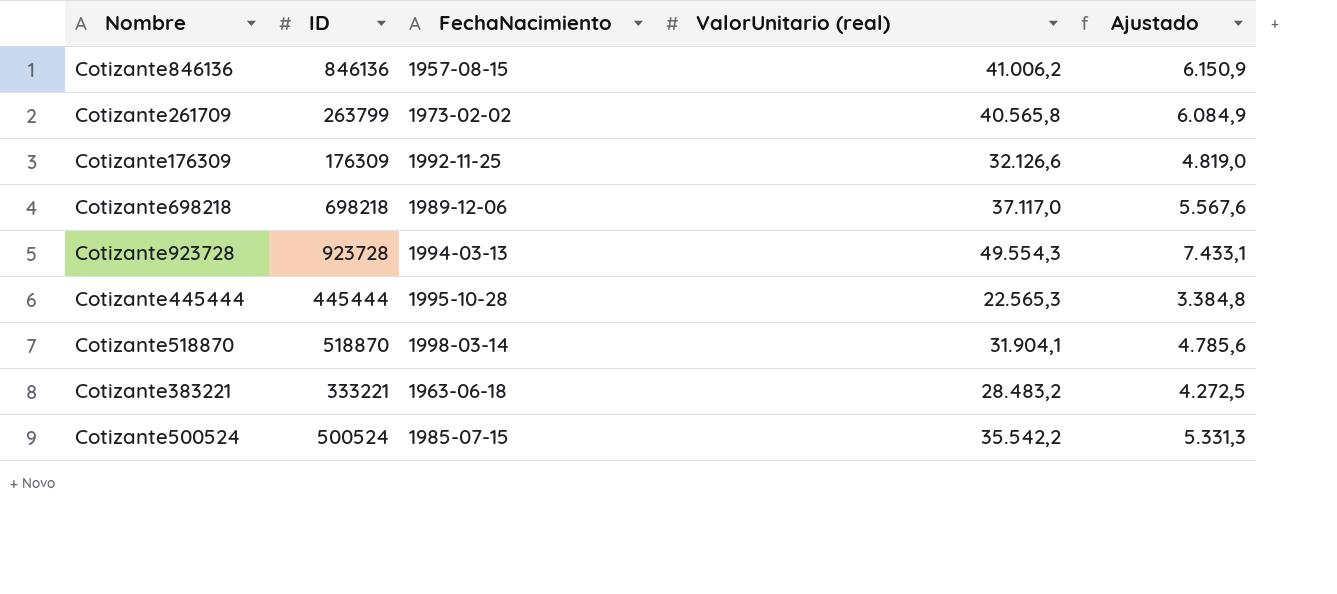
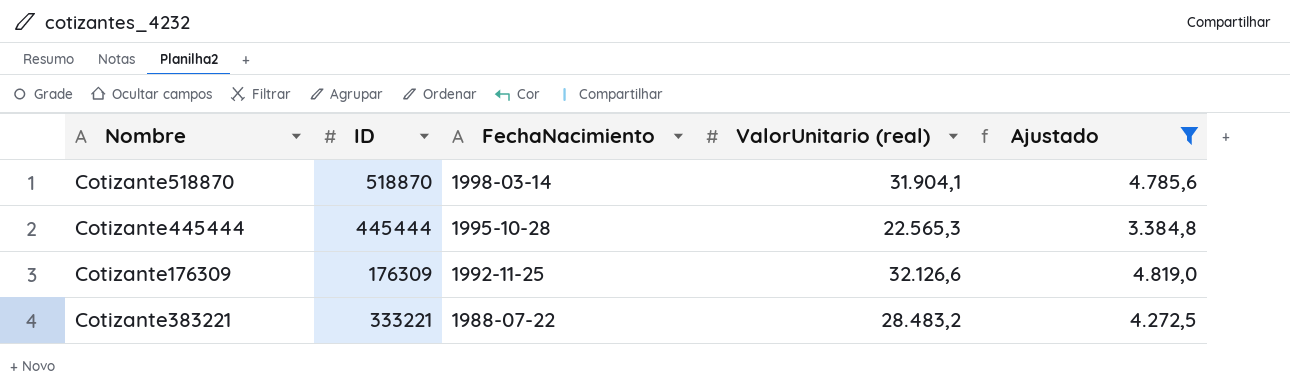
filter: none -> Ajustado <= 4.819,0
row order: none -> FechaNacimiento descending
Cotizante383221 | FechaNacimiento: 1963-06-18 -> 1988-07-22

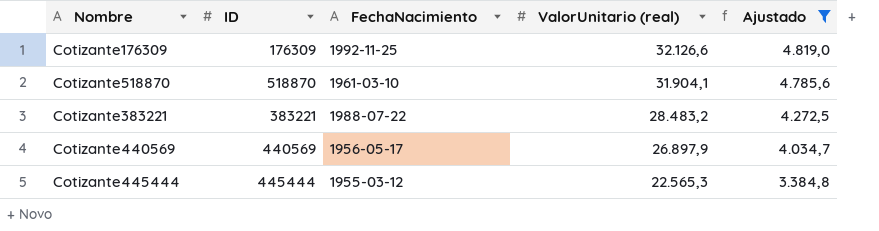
row order: FechaNacimiento descending -> ValorUnitario (real) descending
Cotizante518870 | FechaNacimiento: 1998-03-14 -> 1961-03-10
Cotizante383221 | ID: 333221 -> 383221
row Cotizante440569: none -> 440569 | 1956-05-17 | 26.897,9 | 4.034,7
Cotizante445444 | FechaNacimiento: 1995-10-28 -> 1955-03-12

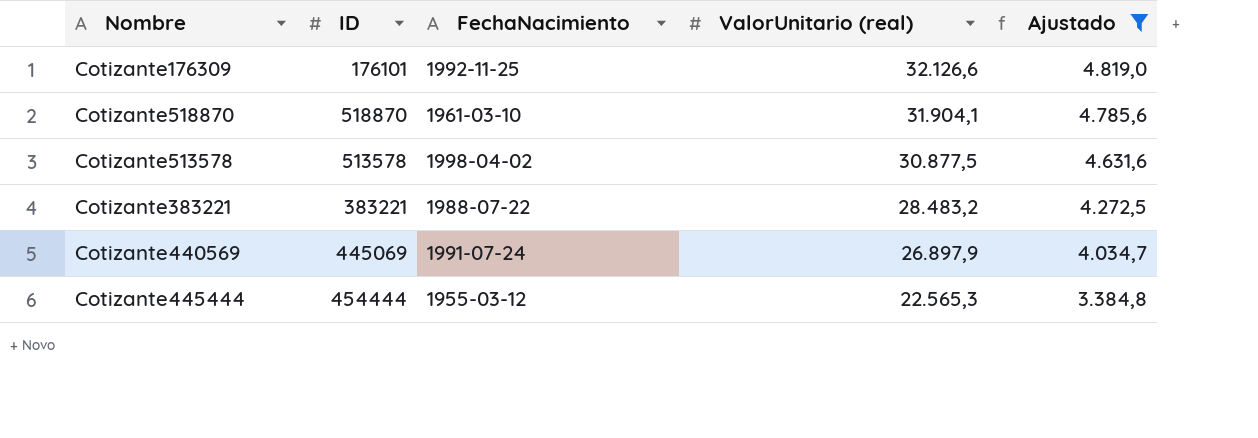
Cotizante176309 | ID: 176309 -> 176101
row Cotizante513578: none -> 513578 | 1998-04-02 | 30.877,5 | 4.631,6
Cotizante440569 | ID: 440569 -> 445069
Cotizante440569 | FechaNacimiento: 1956-05-17 -> 1991-07-24
Cotizante445444 | ID: 445444 -> 454444

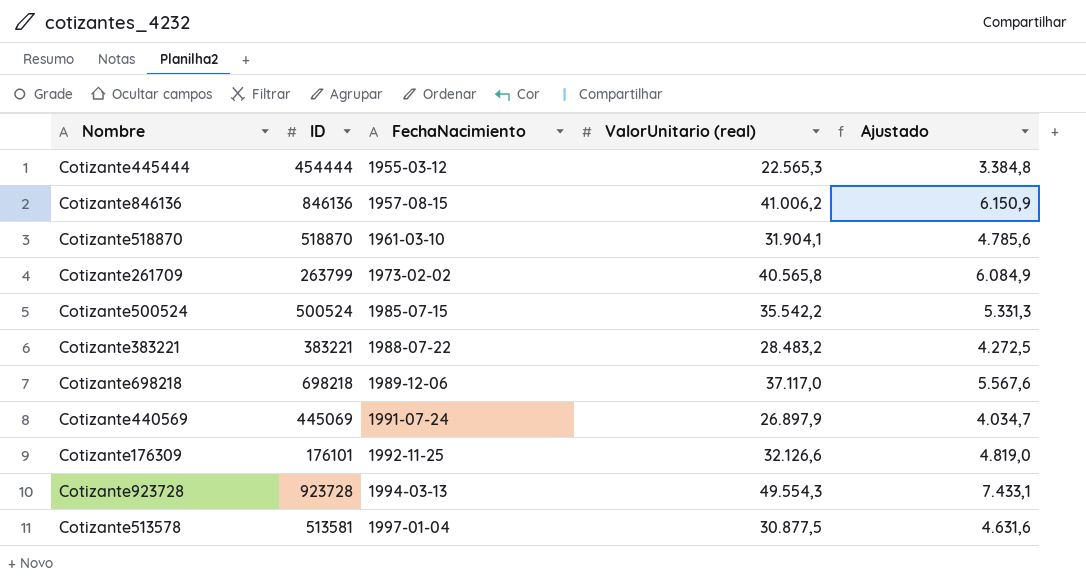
filter: Ajustado <= 4.819,0 -> none
row order: ValorUnitario (real) descending -> FechaNacimiento ascending
Cotizante513578 | ID: 513578 -> 513581
Cotizante513578 | FechaNacimiento: 1998-04-02 -> 1997-01-04

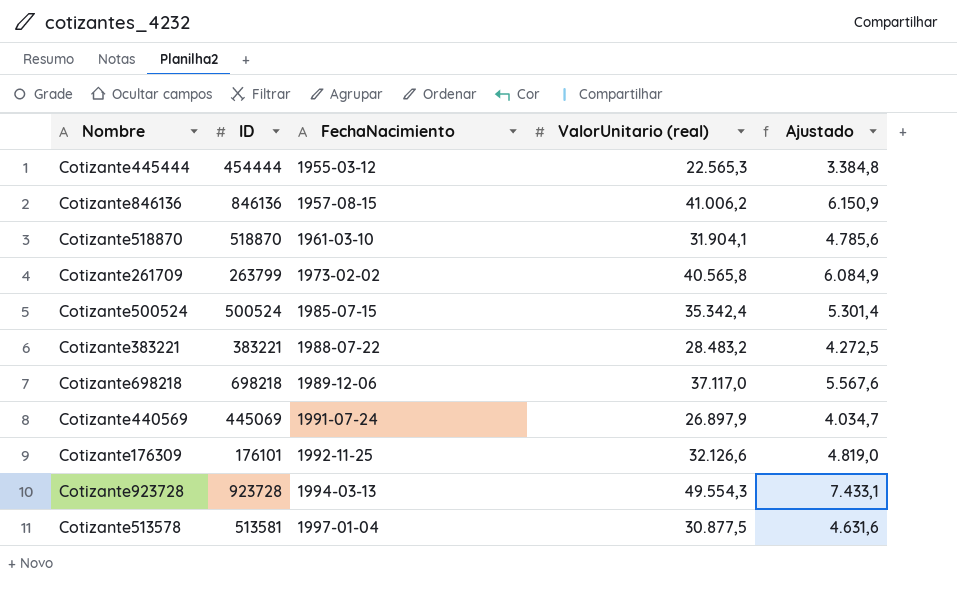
Cotizante500524 | ValorUnitario (real): 35.542,2 -> 35.342,4
Cotizante500524 | Ajustado: 5.331,3 -> 5.301,4

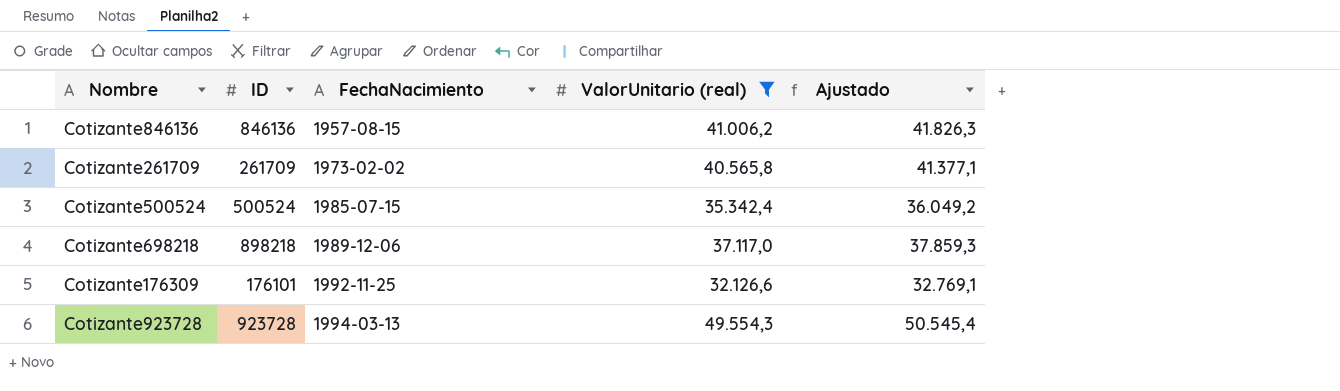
filter: none -> ValorUnitario (real) >= 32.126,6
column Ajustado | formula: [ValorUnitario (real)] * 0,15 -> [ValorUnitario (real)] * 1,02
Cotizante261709 | ID: 263799 -> 261709
Cotizante698218 | ID: 698218 -> 898218

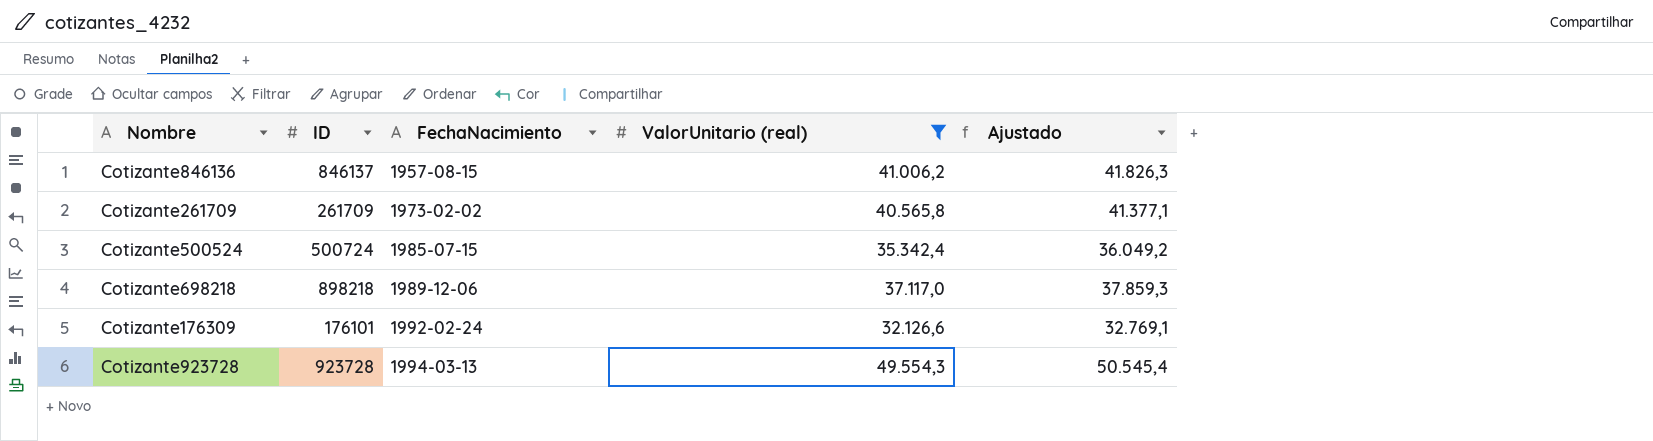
Cotizante846136 | ID: 846136 -> 846137
Cotizante500524 | ID: 500524 -> 500724
Cotizante176309 | FechaNacimiento: 1992-11-25 -> 1992-02-24

